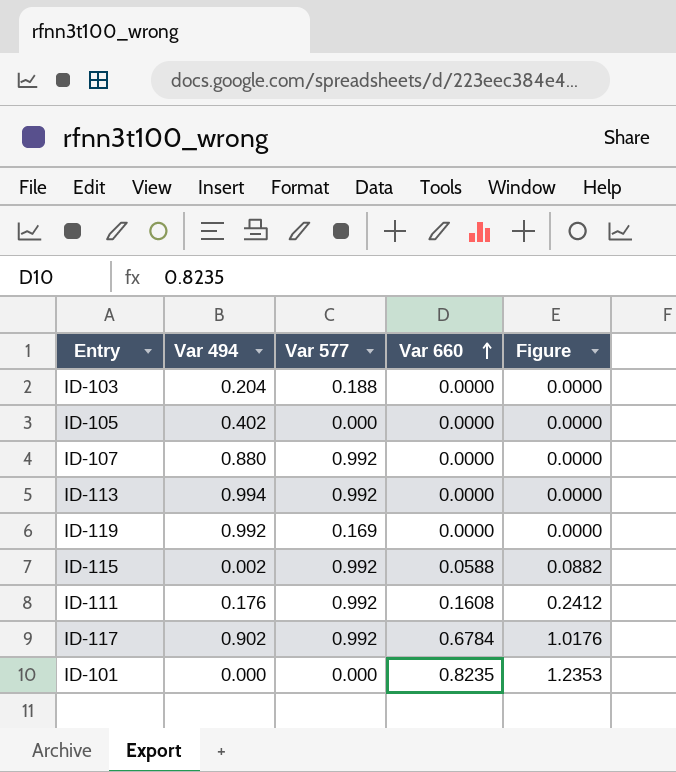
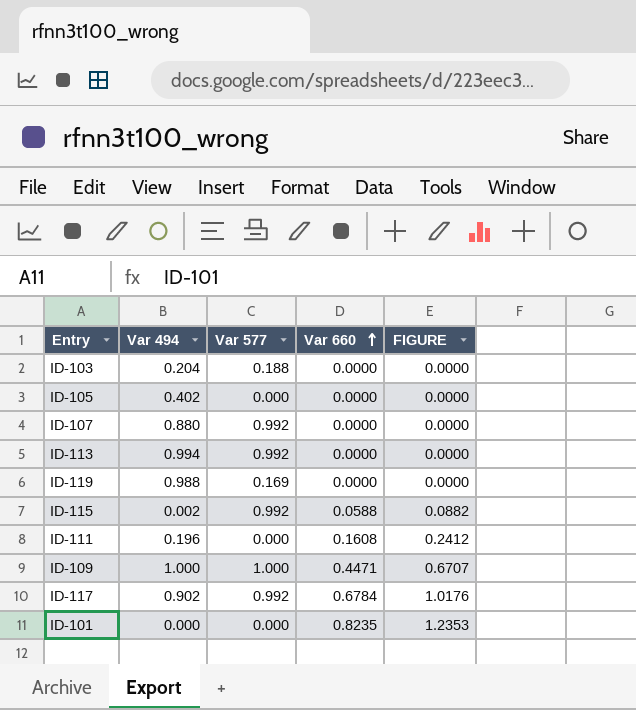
column name: Figure -> FIGURE
ID-119 | Var 494: 0.992 -> 0.988
ID-111 | Var 494: 0.176 -> 0.196
ID-111 | Var 577: 0.992 -> 0.000
row ID-109: none -> 1.000 | 1.000 | 0.4471 | 0.6707

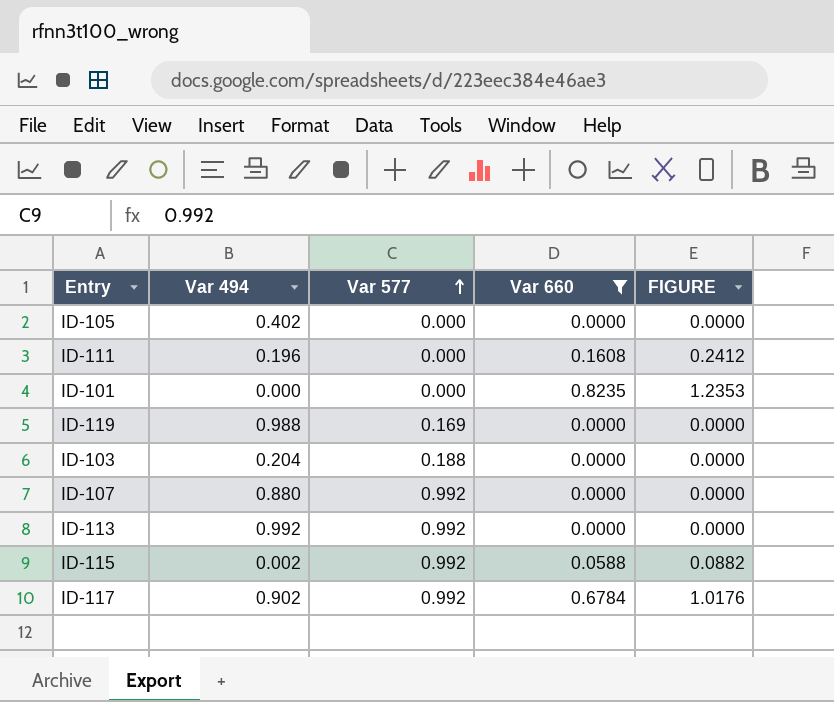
filter: none -> Var 660 != 0.4471
row order: Var 660 ascending -> Var 577 ascending
ID-113 | Var 494: 0.994 -> 0.992

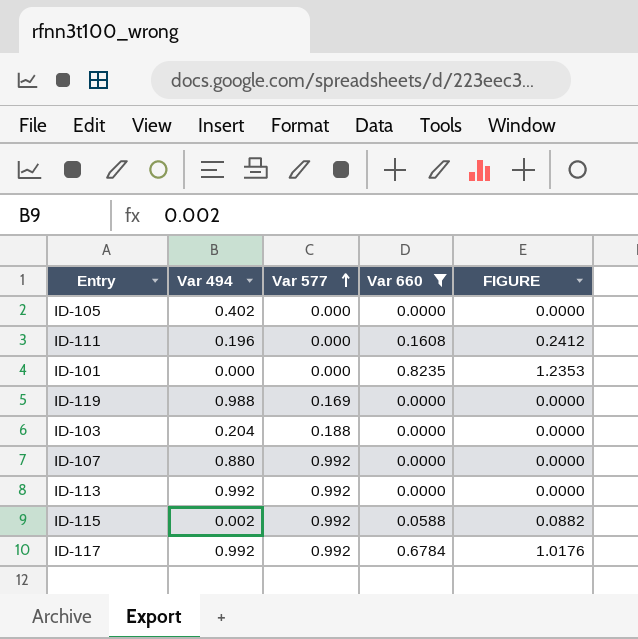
ID-117 | Var 494: 0.902 -> 0.992

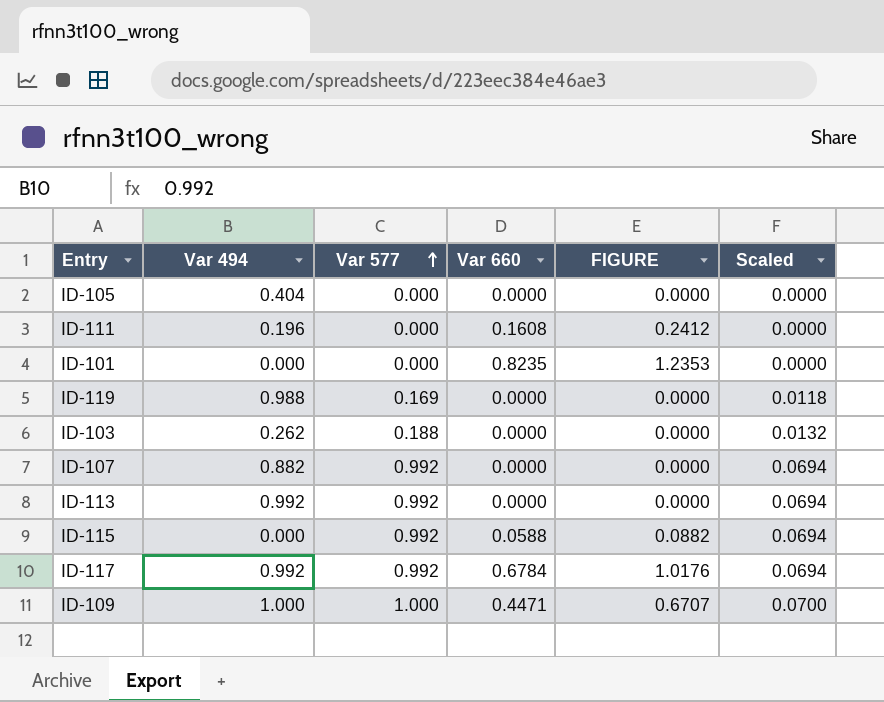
filter: Var 660 != 0.4471 -> none
column Scaled | formula: none -> [Var 577] * 0.07
ID-105 | Var 494: 0.402 -> 0.404
ID-103 | Var 494: 0.204 -> 0.262
ID-107 | Var 494: 0.880 -> 0.882
ID-115 | Var 494: 0.002 -> 0.000

